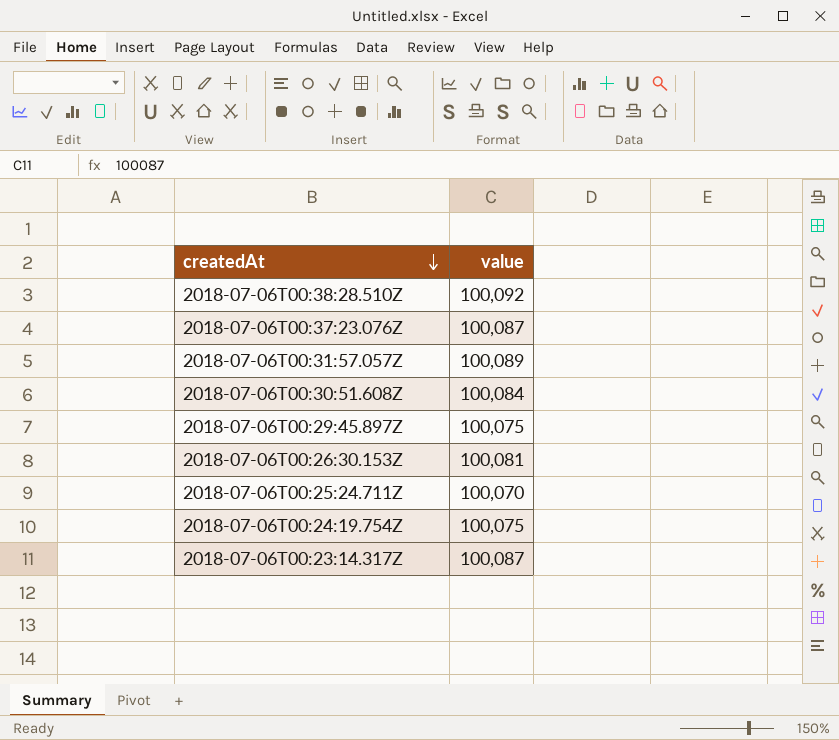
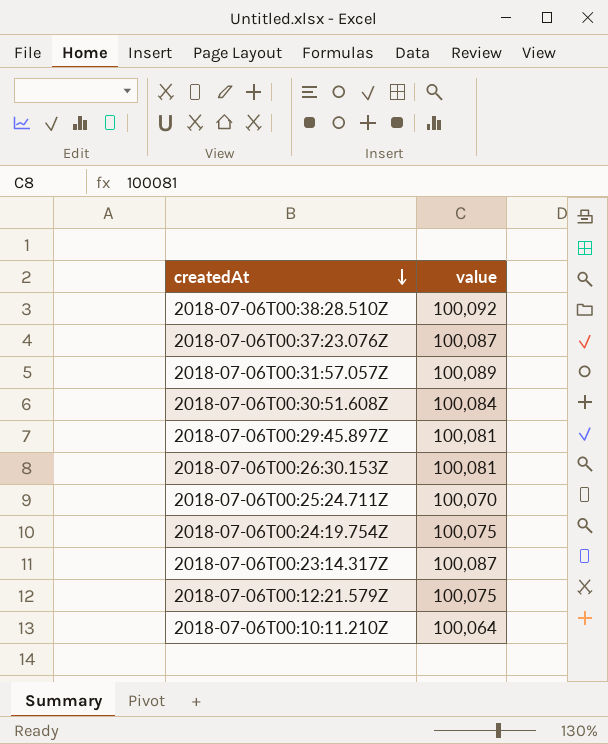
2018-07-06T00:29:45.897Z | value: 100,075 -> 100,081
row 2018-07-06T00:12:21.579Z: none -> 100,075
row 2018-07-06T00:10:11.210Z: none -> 100,064

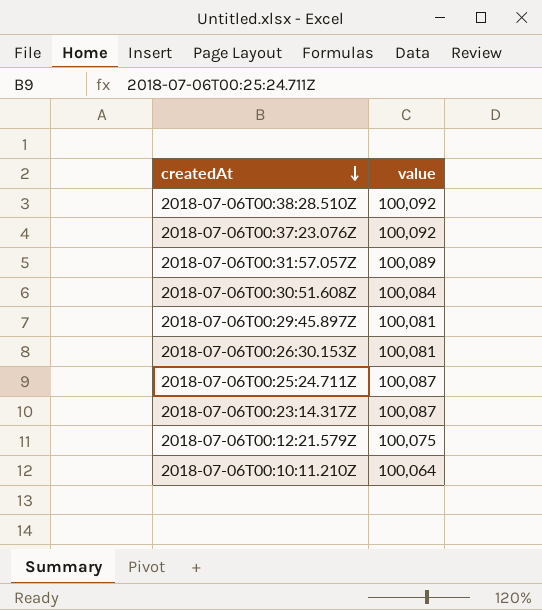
row 2018-07-06T00:24:19.754Z: 100,075 -> none
2018-07-06T00:37:23.076Z | value: 100,087 -> 100,092
2018-07-06T00:25:24.711Z | value: 100,070 -> 100,087

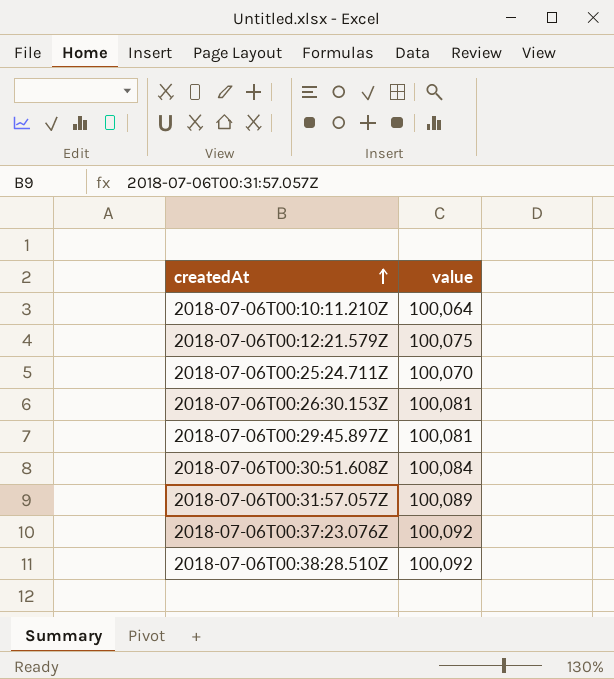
row order: createdAt descending -> createdAt ascending
row 2018-07-06T00:23:14.317Z: 100,087 -> none
2018-07-06T00:25:24.711Z | value: 100,087 -> 100,070

